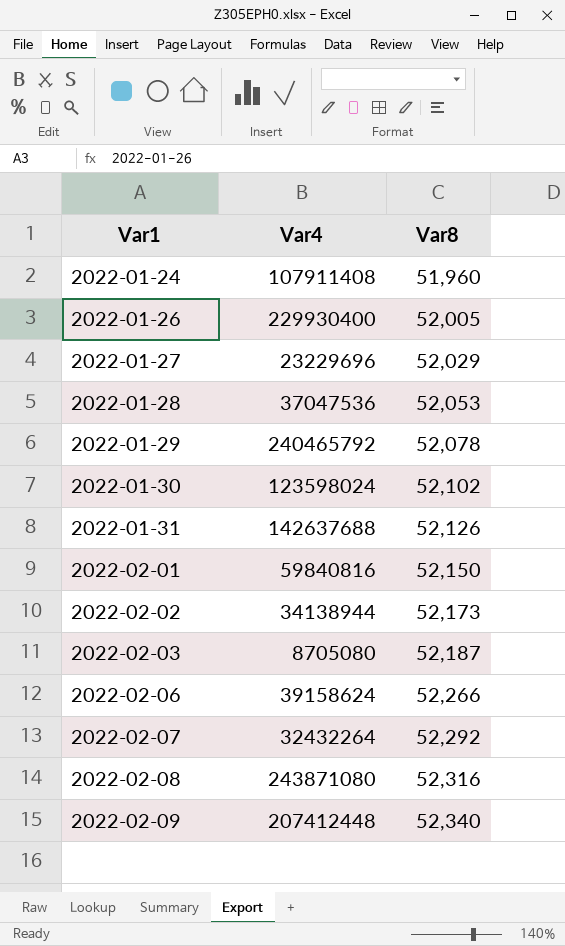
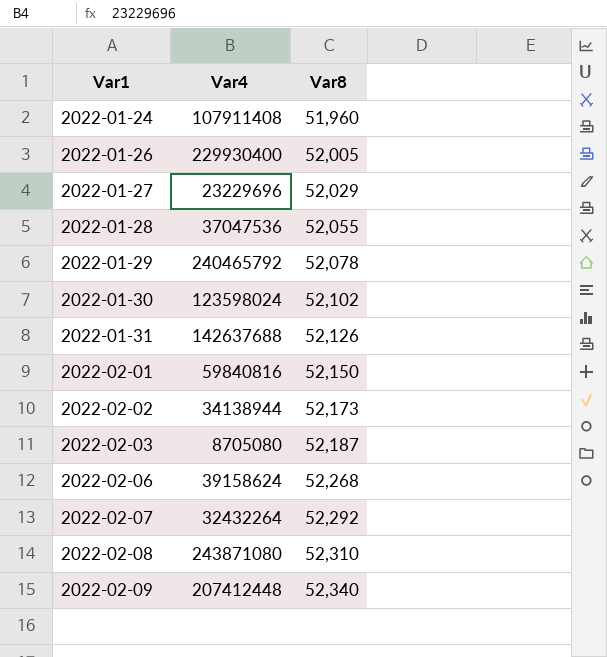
2022-01-28 | Var8: 52,053 -> 52,055
2022-02-06 | Var8: 52,266 -> 52,268
2022-02-08 | Var8: 52,316 -> 52,310

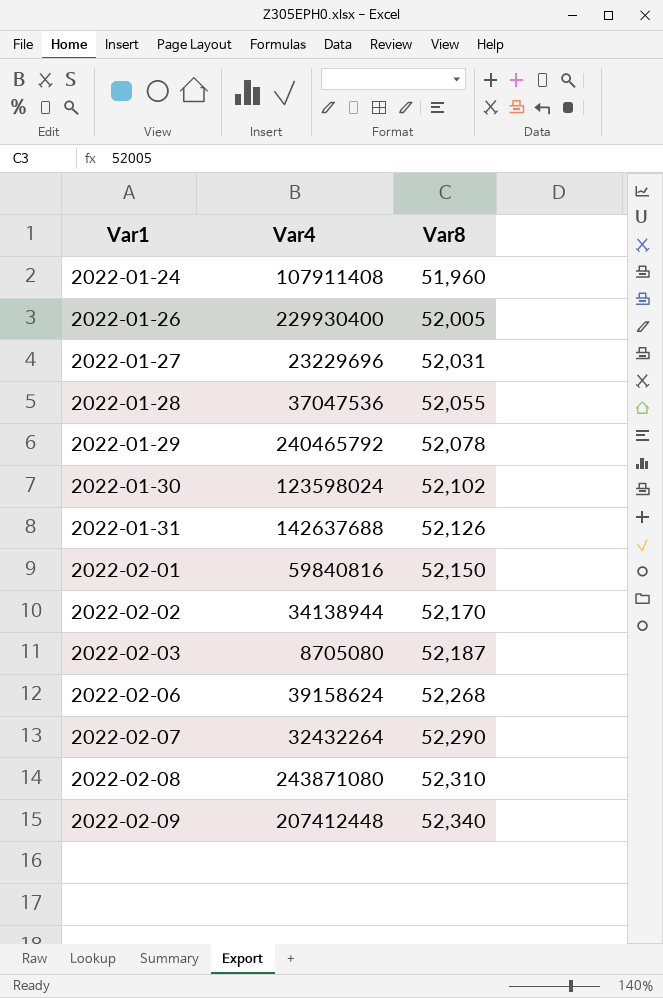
2022-01-27 | Var8: 52,029 -> 52,031
2022-02-02 | Var8: 52,173 -> 52,170
2022-02-07 | Var8: 52,292 -> 52,290

